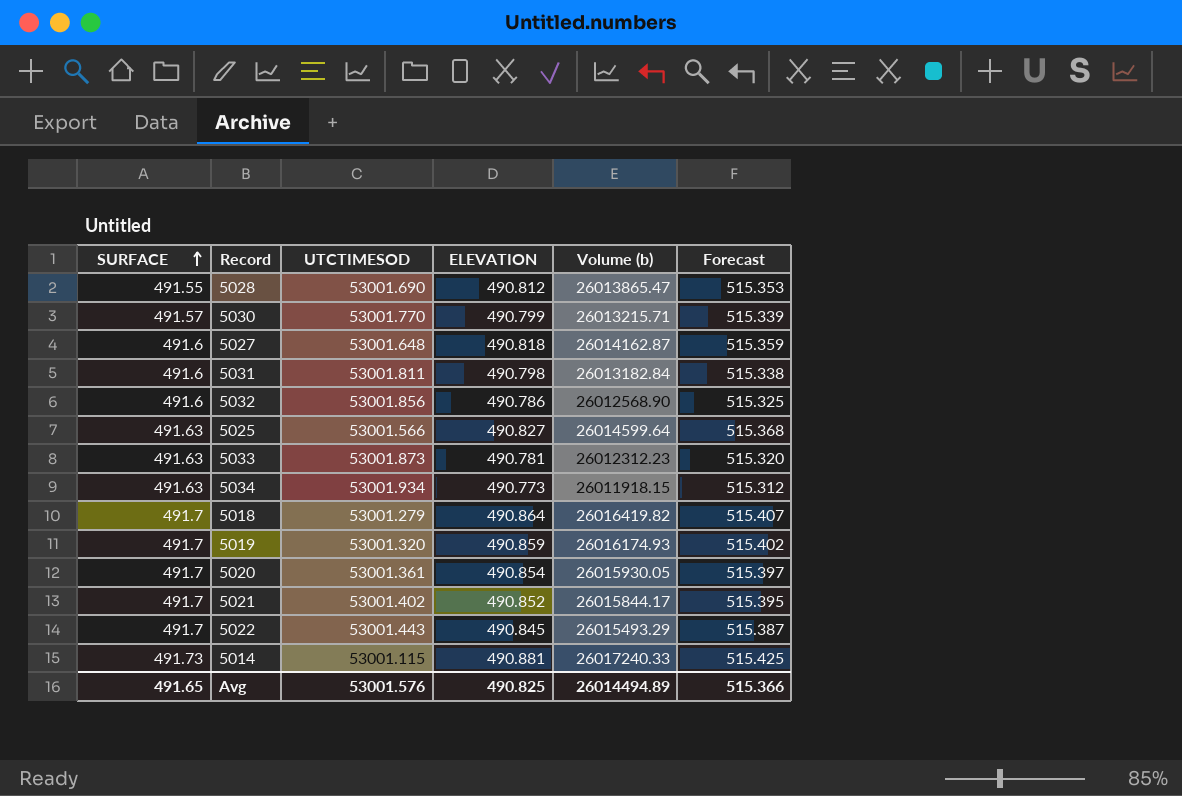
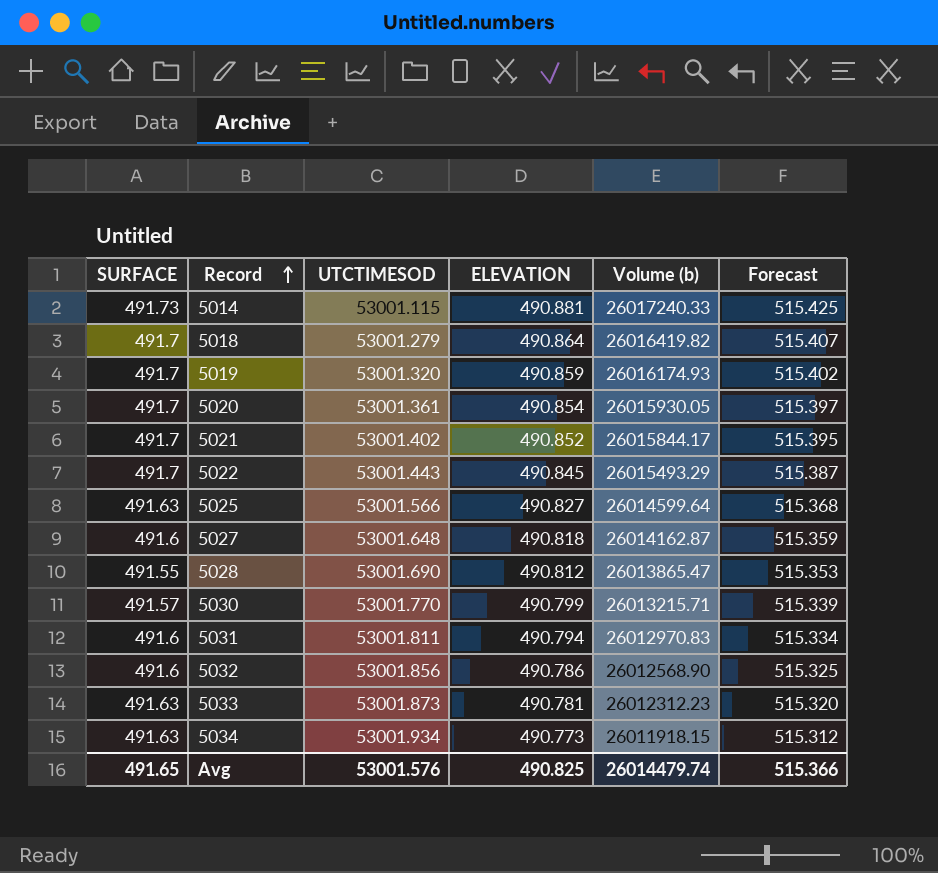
row order: SURFACE ascending -> Record ascending
5031 | ELEVATION: 490.798 -> 490.794
5031 | Volume (b): 26013182.84 -> 26012970.83
5031 | Forecast: 515.338 -> 515.334
Avg | Volume (b): 26014494.89 -> 26014479.74

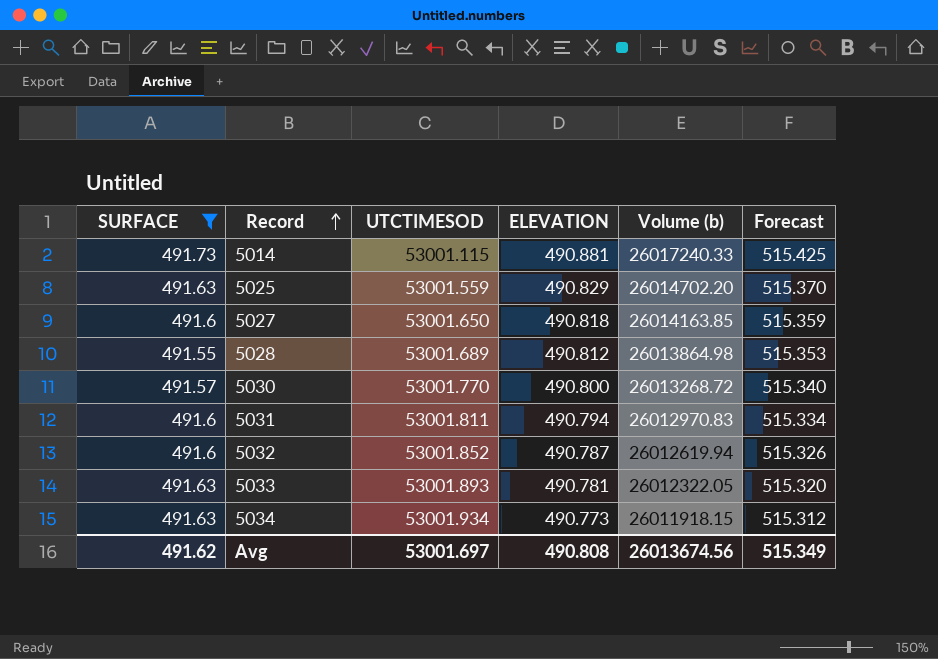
filter: none -> SURFACE != 491.7
5025 | UTCTIMESOD: 53001.566 -> 53001.559
5025 | ELEVATION: 490.827 -> 490.829
5025 | Volume (b): 26014599.64 -> 26014702.20
5025 | Forecast: 515.368 -> 515.370
5027 | UTCTIMESOD: 53001.648 -> 53001.650
5027 | Volume (b): 26014162.87 -> 26014163.85
5028 | UTCTIMESOD: 53001.690 -> 53001.689
5028 | Volume (b): 26013865.47 -> 26013864.98
5030 | ELEVATION: 490.799 -> 490.800
5030 | Volume (b): 26013215.71 -> 26013268.72
5030 | Forecast: 515.339 -> 515.340
5032 | UTCTIMESOD: 53001.856 -> 53001.852
5032 | ELEVATION: 490.786 -> 490.787
5032 | Volume (b): 26012568.90 -> 26012619.94
5032 | Forecast: 515.325 -> 515.326
5033 | UTCTIMESOD: 53001.873 -> 53001.893
5033 | Volume (b): 26012312.23 -> 26012322.05
Avg | SURFACE: 491.65 -> 491.62
Avg | UTCTIMESOD: 53001.576 -> 53001.697
Avg | ELEVATION: 490.825 -> 490.808
Avg | Volume (b): 26014479.74 -> 26013674.56
Avg | Forecast: 515.366 -> 515.349

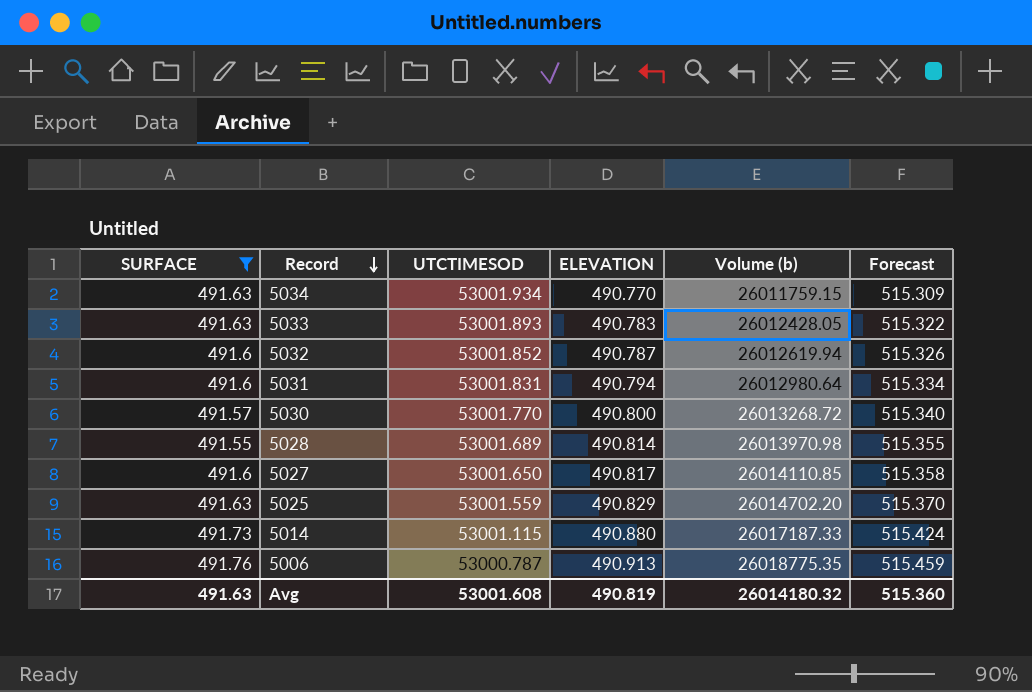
row order: Record ascending -> Record descending
5034 | ELEVATION: 490.773 -> 490.770
5034 | Volume (b): 26011918.15 -> 26011759.15
5034 | Forecast: 515.312 -> 515.309
5033 | ELEVATION: 490.781 -> 490.783
5033 | Volume (b): 26012322.05 -> 26012428.05
5033 | Forecast: 515.320 -> 515.322
5031 | UTCTIMESOD: 53001.811 -> 53001.831
5031 | Volume (b): 26012970.83 -> 26012980.64
5028 | ELEVATION: 490.812 -> 490.814
5028 | Volume (b): 26013864.98 -> 26013970.98
5028 | Forecast: 515.353 -> 515.355
5027 | ELEVATION: 490.818 -> 490.817
5027 | Volume (b): 26014163.85 -> 26014110.85
5027 | Forecast: 515.359 -> 515.358
5014 | ELEVATION: 490.881 -> 490.880
5014 | Volume (b): 26017240.33 -> 26017187.33
5014 | Forecast: 515.425 -> 515.424
row 5006: none -> 491.76 | 53000.787 | 490.913 | 26018775.35 | 515.459
Avg | SURFACE: 491.62 -> 491.63
Avg | UTCTIMESOD: 53001.697 -> 53001.608
Avg | ELEVATION: 490.808 -> 490.819
Avg | Volume (b): 26013674.56 -> 26014180.32
Avg | Forecast: 515.349 -> 515.360

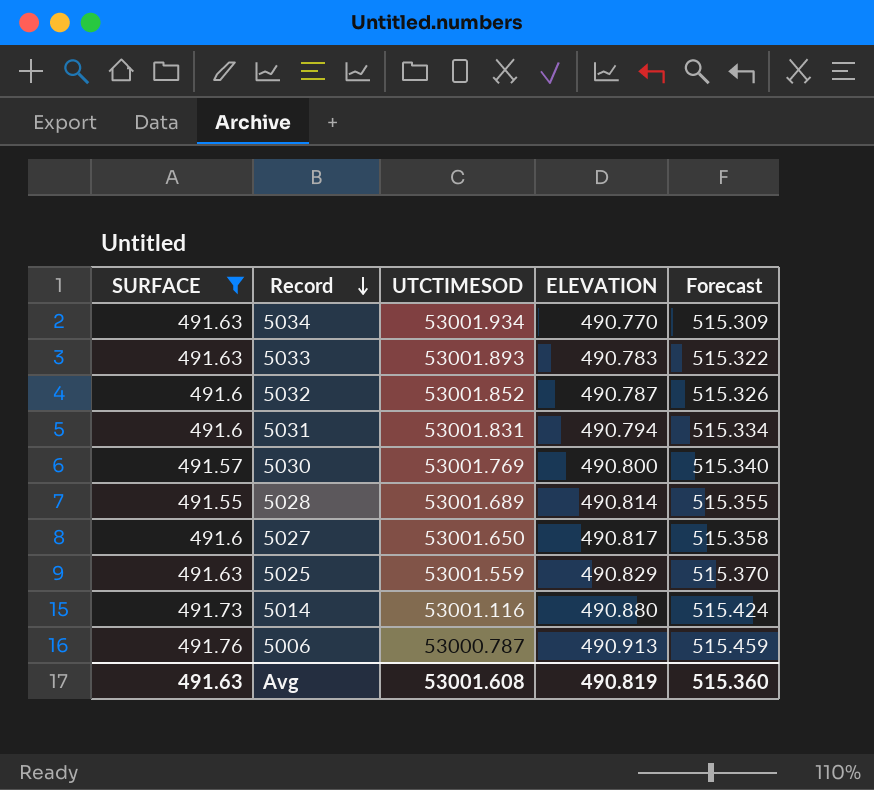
column Volume (b) | formula: [UTCTIMESOD] * [ELEVATION] -> none
5030 | UTCTIMESOD: 53001.770 -> 53001.769
5014 | UTCTIMESOD: 53001.115 -> 53001.116

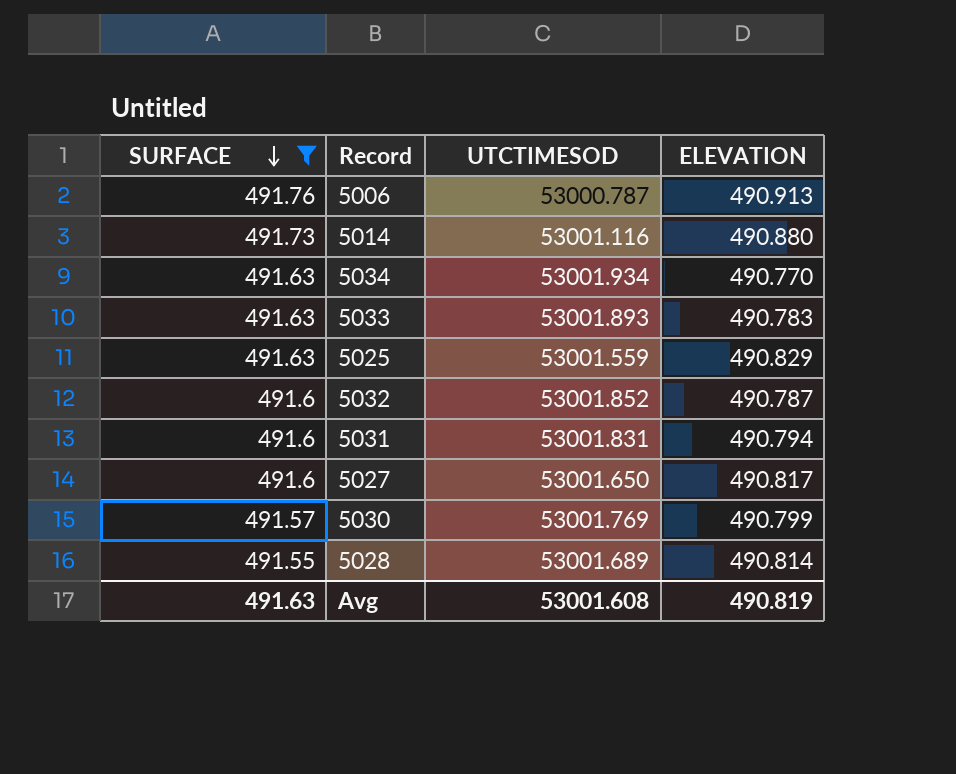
row order: Record descending -> SURFACE descending
column Forecast | formula: [ELEVATION] * 1.05 -> none
5030 | ELEVATION: 490.800 -> 490.799

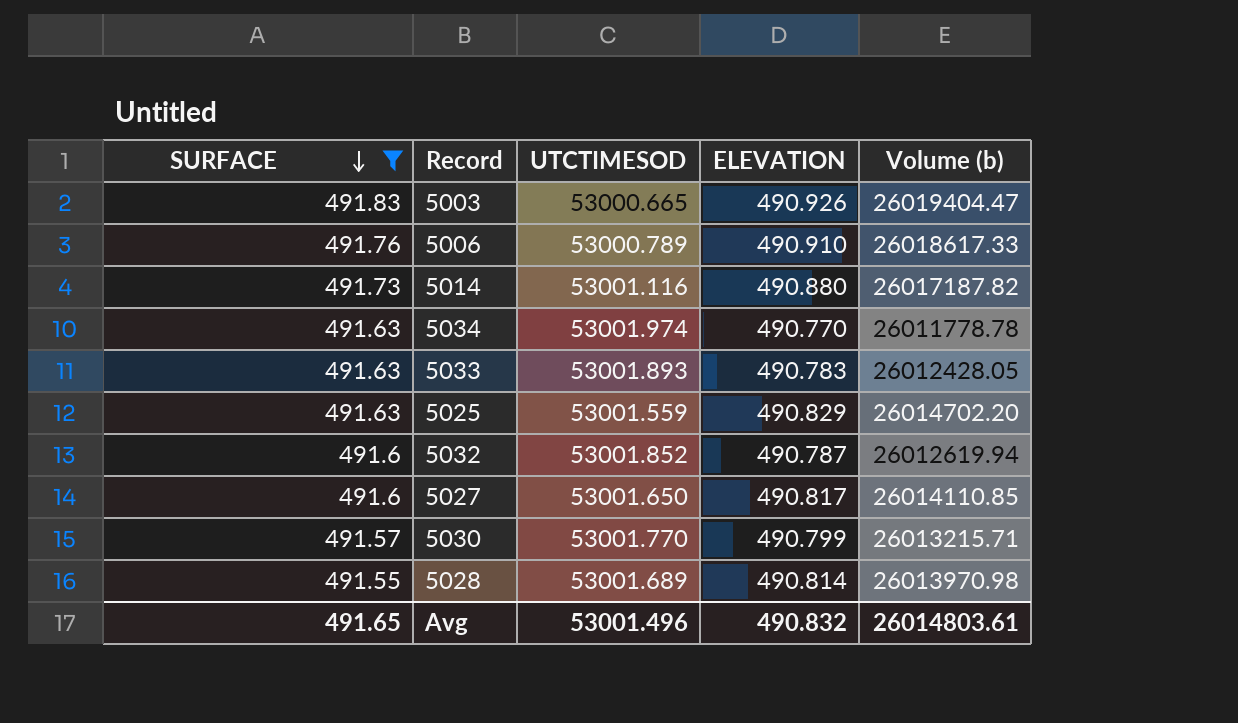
column Volume (b) | formula: none -> [UTCTIMESOD] * [ELEVATION]
row 5031: 491.6 | 53001.831 | 490.794 -> none
row 5003: none -> 491.83 | 53000.665 | 490.926 | 26019404.47
5006 | UTCTIMESOD: 53000.787 -> 53000.789
5006 | ELEVATION: 490.913 -> 490.910
5034 | UTCTIMESOD: 53001.934 -> 53001.974
5030 | UTCTIMESOD: 53001.769 -> 53001.770
Avg | SURFACE: 491.63 -> 491.65
Avg | UTCTIMESOD: 53001.608 -> 53001.496
Avg | ELEVATION: 490.819 -> 490.832

